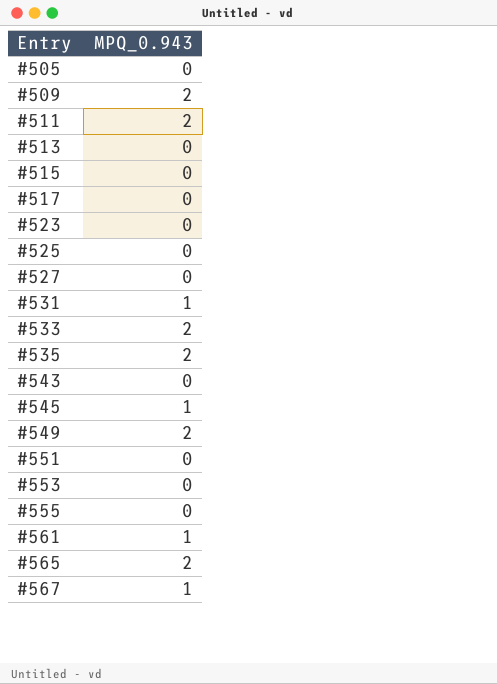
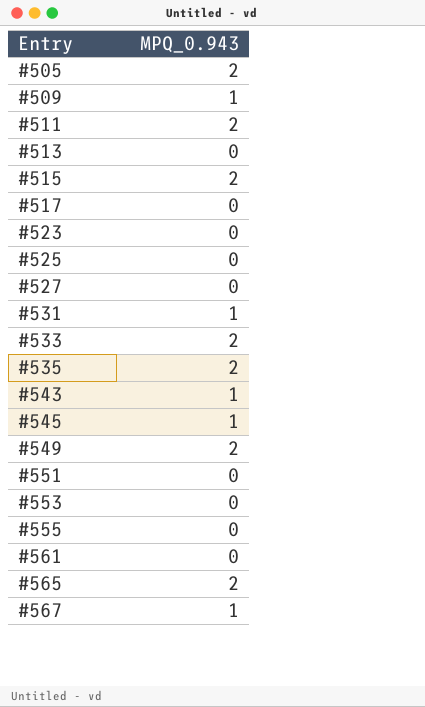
#505 | MPQ_0.943: 0 -> 2
#509 | MPQ_0.943: 2 -> 1
#515 | MPQ_0.943: 0 -> 2
#543 | MPQ_0.943: 0 -> 1
#561 | MPQ_0.943: 1 -> 0

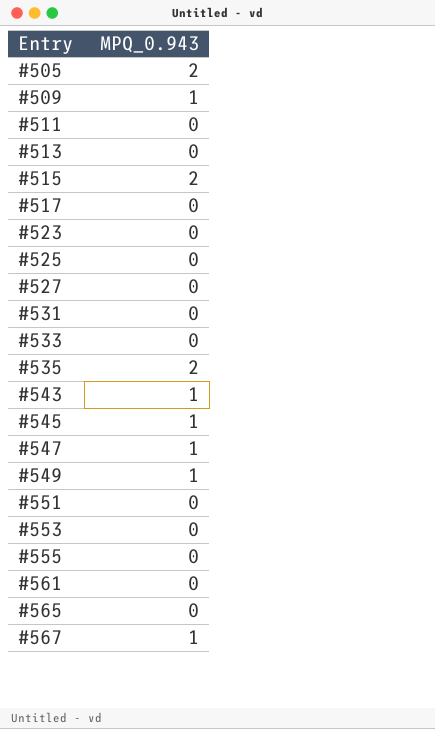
#511 | MPQ_0.943: 2 -> 0
#531 | MPQ_0.943: 1 -> 0
#533 | MPQ_0.943: 2 -> 0
row #547: none -> 1
#549 | MPQ_0.943: 2 -> 1
#565 | MPQ_0.943: 2 -> 0

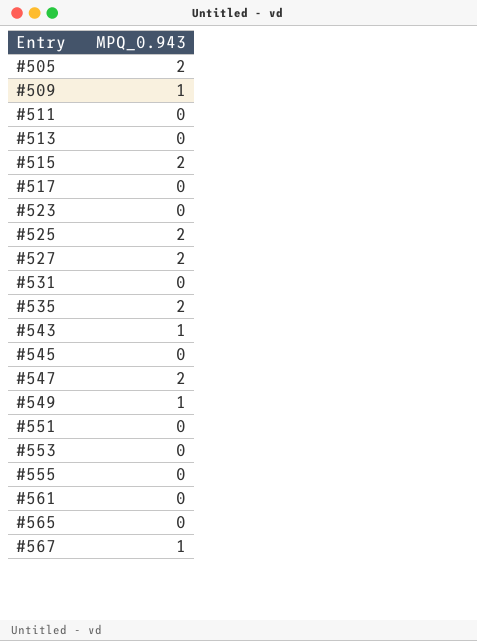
row #533: 0 -> none
#525 | MPQ_0.943: 0 -> 2
#527 | MPQ_0.943: 0 -> 2
#545 | MPQ_0.943: 1 -> 0
#547 | MPQ_0.943: 1 -> 2

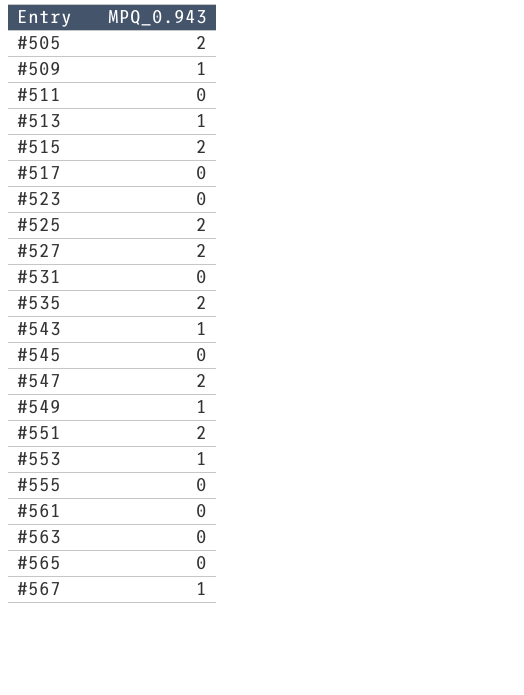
#513 | MPQ_0.943: 0 -> 1
#551 | MPQ_0.943: 0 -> 2
#553 | MPQ_0.943: 0 -> 1
row #563: none -> 0

